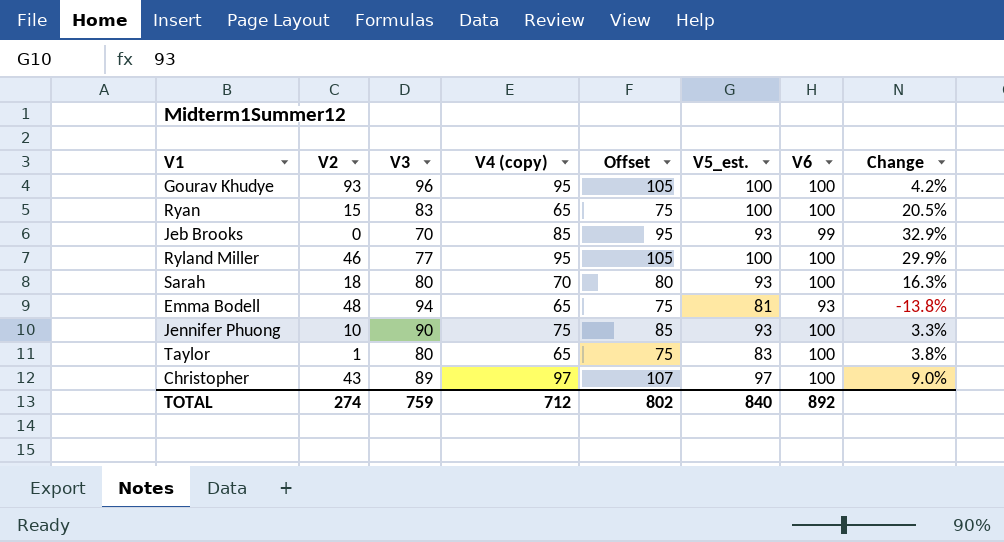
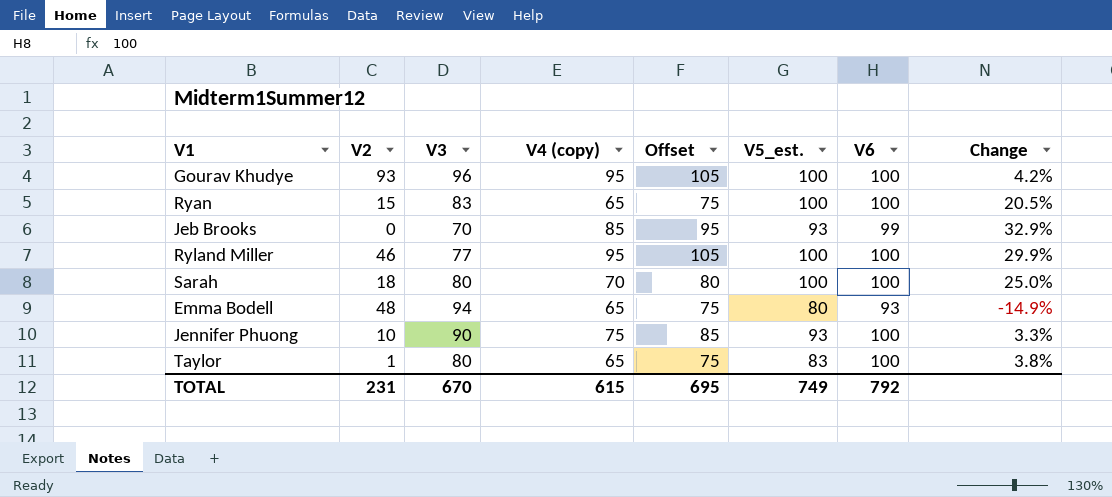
row Christopher: 43 | 89 | 97 | 107 | 97 | 100 | 9.0% -> none
Sarah | V5_est.: 93 -> 100
Sarah | Change: 16.3% -> 25.0%
Emma Bodell | V5_est.: 81 -> 80
Emma Bodell | Change: -13.8% -> -14.9%
TOTAL | V2: 274 -> 231
TOTAL | V3: 759 -> 670
TOTAL | V4 (copy): 712 -> 615
TOTAL | Offset: 802 -> 695
TOTAL | V5_est.: 840 -> 749
TOTAL | V6: 892 -> 792

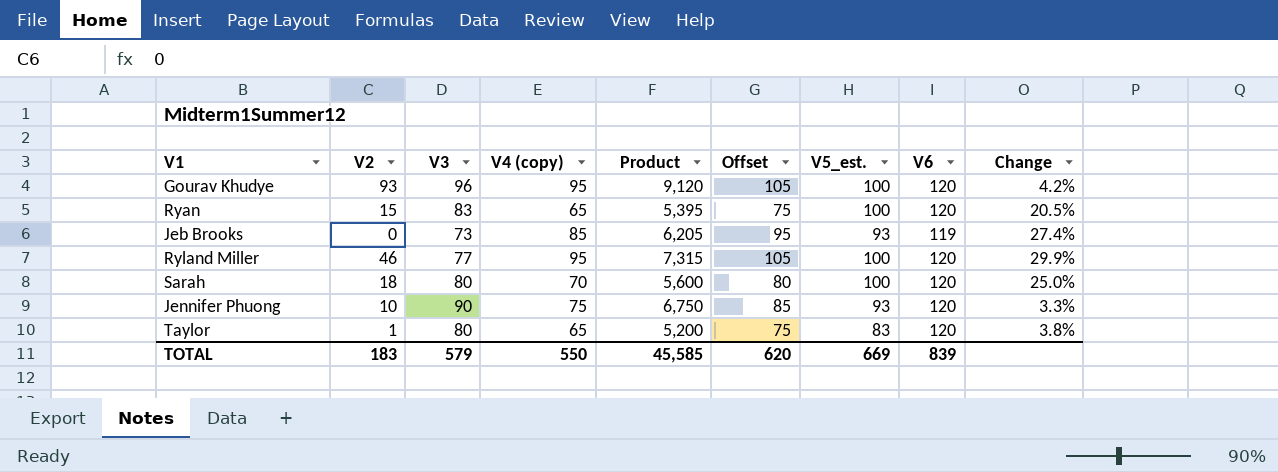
column Product | formula: none -> [V3] * [V4 (copy)]
row Emma Bodell: 48 | 94 | 65 | 75 | 80 | 93 | -14.9% -> none
Gourav Khudye | V6: 100 -> 120
Ryan | V6: 100 -> 120
Jeb Brooks | V3: 70 -> 73
Jeb Brooks | V6: 99 -> 119
Jeb Brooks | Change: 32.9% -> 27.4%
Ryland Miller | V6: 100 -> 120
Sarah | V6: 100 -> 120
Jennifer Phuong | V6: 100 -> 120
Taylor | V6: 100 -> 120
TOTAL | V2: 231 -> 183
TOTAL | V3: 670 -> 579
TOTAL | V4 (copy): 615 -> 550
TOTAL | Offset: 695 -> 620
TOTAL | V5_est.: 749 -> 669
TOTAL | V6: 792 -> 839

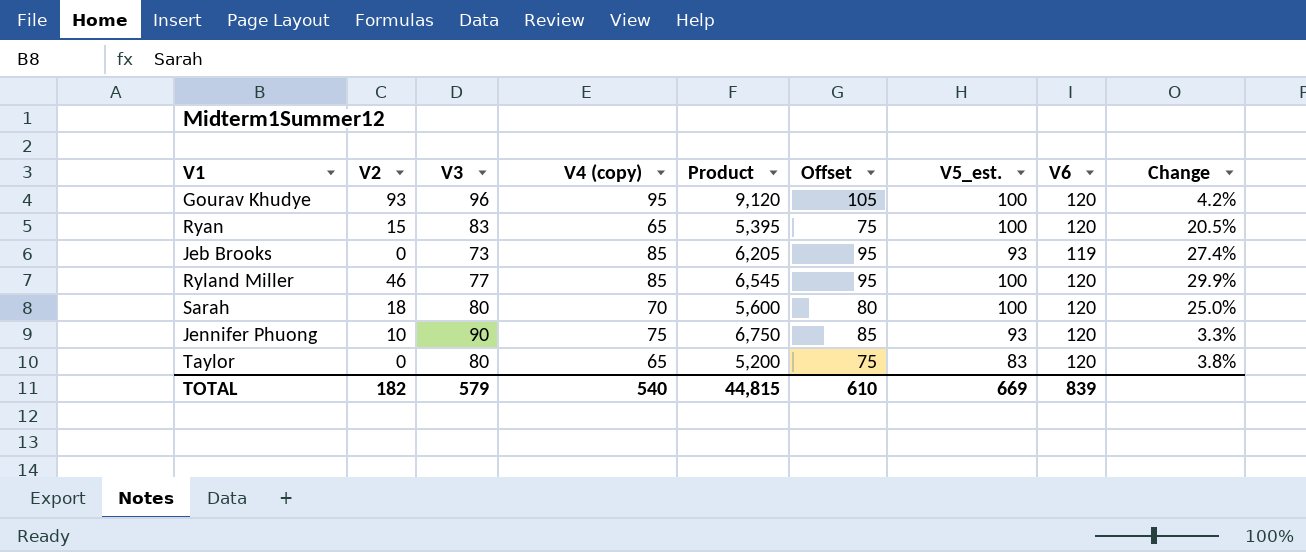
Ryland Miller | V4 (copy): 95 -> 85
Ryland Miller | Product: 7,315 -> 6,545
Ryland Miller | Offset: 105 -> 95
Taylor | V2: 1 -> 0
TOTAL | V2: 183 -> 182
TOTAL | V4 (copy): 550 -> 540
TOTAL | Product: 45,585 -> 44,815
TOTAL | Offset: 620 -> 610

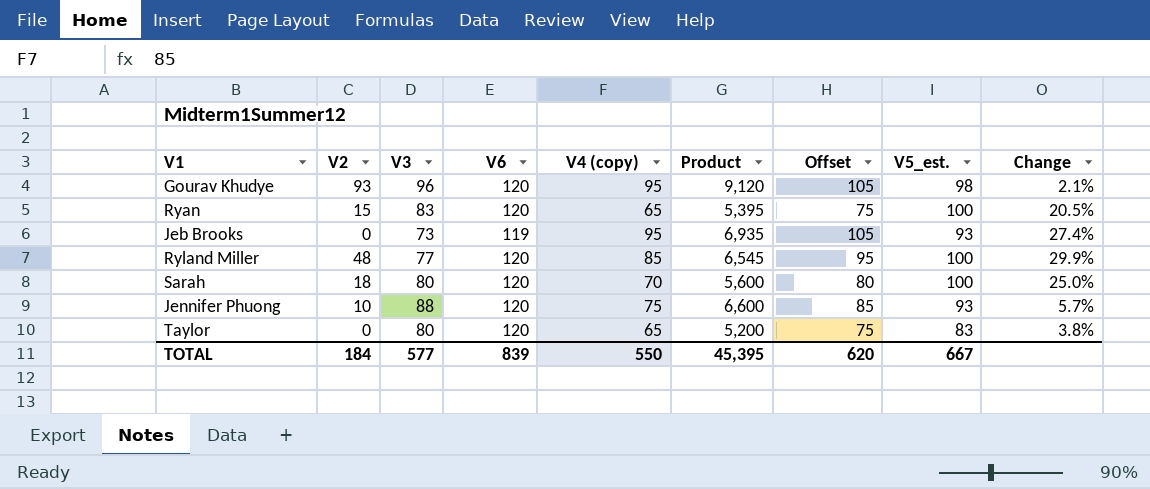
column V6 | position: 8 -> 4
Gourav Khudye | V5_est.: 100 -> 98
Gourav Khudye | Change: 4.2% -> 2.1%
Jeb Brooks | V4 (copy): 85 -> 95
Jeb Brooks | Product: 6,205 -> 6,935
Jeb Brooks | Offset: 95 -> 105
Ryland Miller | V2: 46 -> 48
Jennifer Phuong | V3: 90 -> 88
Jennifer Phuong | Product: 6,750 -> 6,600
Jennifer Phuong | Change: 3.3% -> 5.7%
TOTAL | V2: 182 -> 184
TOTAL | V3: 579 -> 577
TOTAL | V4 (copy): 540 -> 550
TOTAL | Product: 44,815 -> 45,395
TOTAL | Offset: 610 -> 620
TOTAL | V5_est.: 669 -> 667

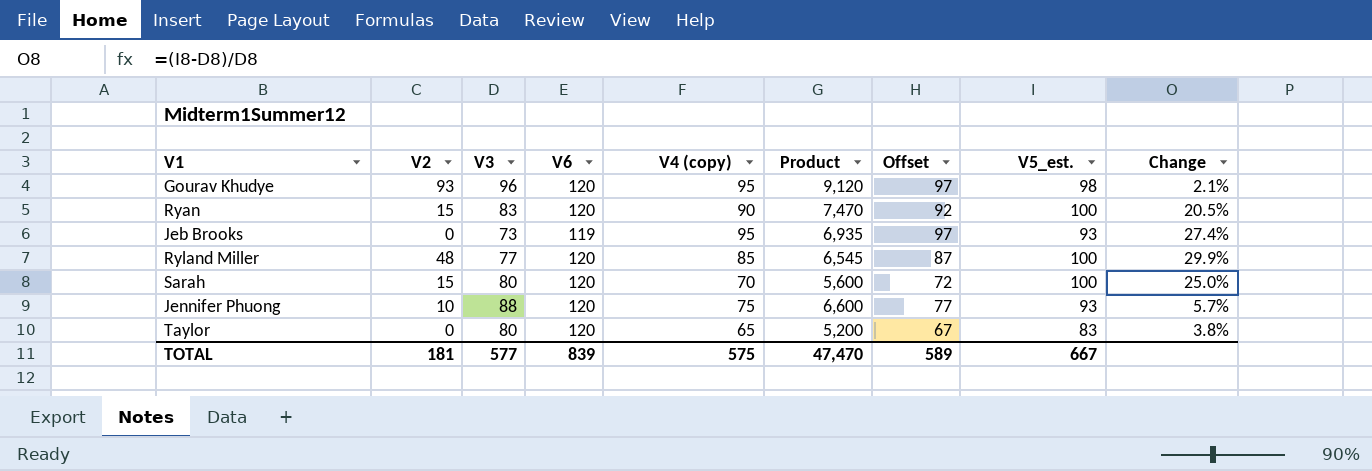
column Offset | formula: [V4 (copy)] + 10 -> [V4 (copy)] + 2
Ryan | V4 (copy): 65 -> 90
Ryan | Product: 5,395 -> 7,470
Sarah | V2: 18 -> 15
TOTAL | V2: 184 -> 181
TOTAL | V4 (copy): 550 -> 575
TOTAL | Product: 45,395 -> 47,470
TOTAL | Offset: 620 -> 589

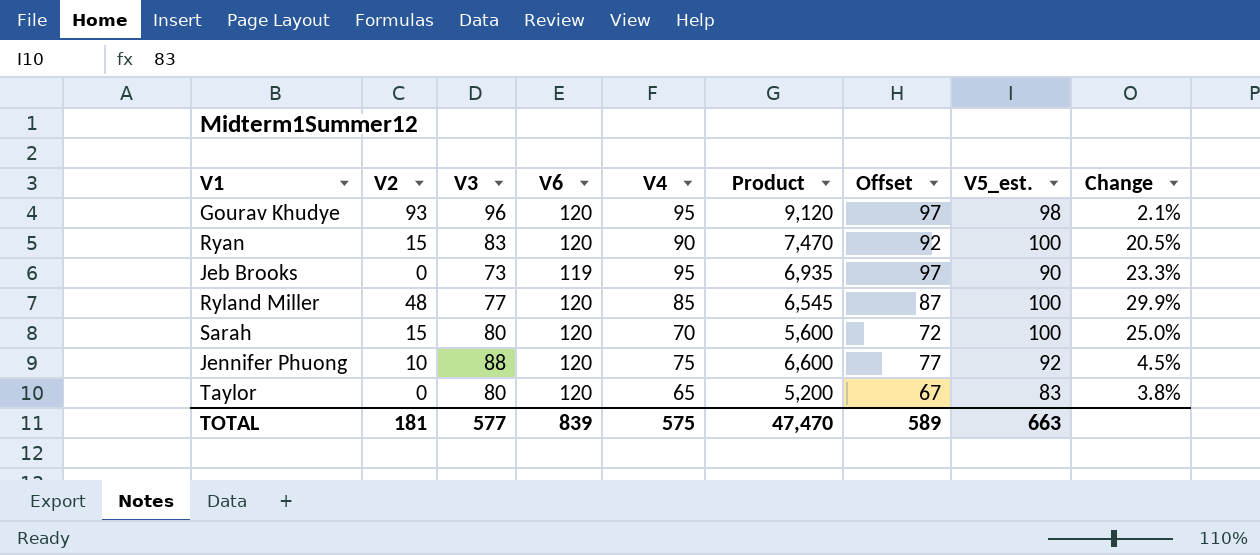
column name: V4 (copy) -> V4
Jeb Brooks | V5_est.: 93 -> 90
Jeb Brooks | Change: 27.4% -> 23.3%
Jennifer Phuong | V5_est.: 93 -> 92
Jennifer Phuong | Change: 5.7% -> 4.5%
TOTAL | V5_est.: 667 -> 663

